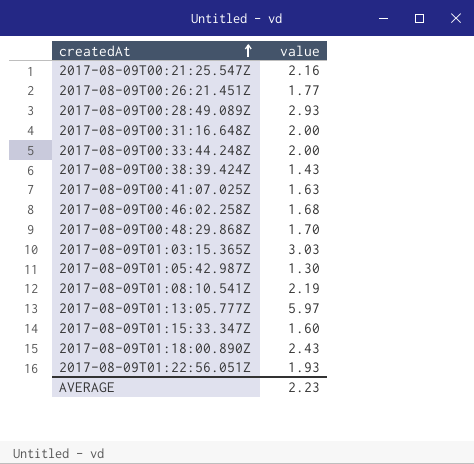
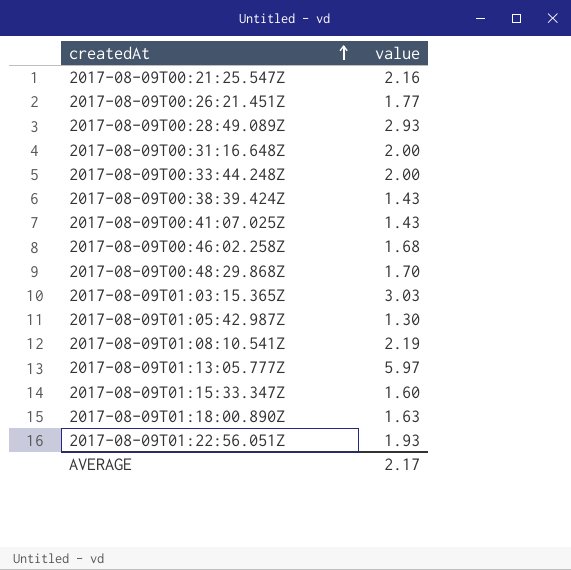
2017-08-09T00:41:07.025Z | value: 1.63 -> 1.43
2017-08-09T01:18:00.890Z | value: 2.43 -> 1.63
AVERAGE | value: 2.23 -> 2.17

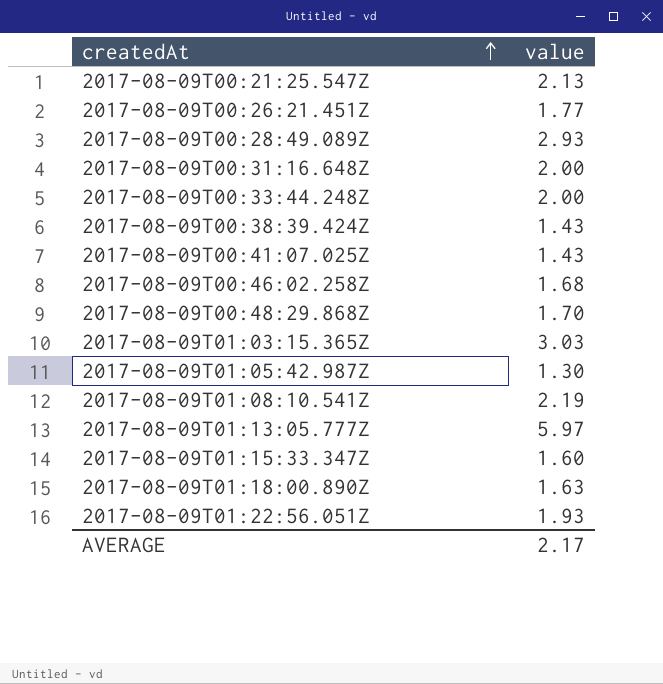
2017-08-09T00:21:25.547Z | value: 2.16 -> 2.13

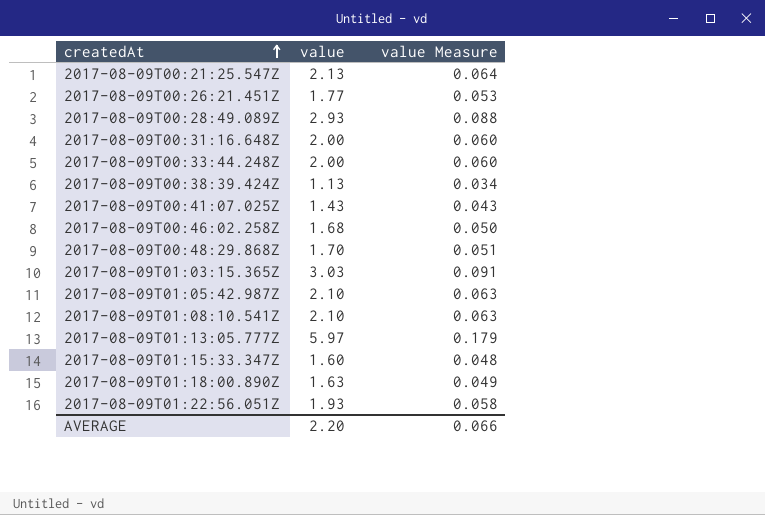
column value Measure | formula: none -> [value] * 0.03
2017-08-09T00:38:39.424Z | value: 1.43 -> 1.13
2017-08-09T01:05:42.987Z | value: 1.30 -> 2.10
2017-08-09T01:08:10.541Z | value: 2.19 -> 2.10
AVERAGE | value: 2.17 -> 2.20

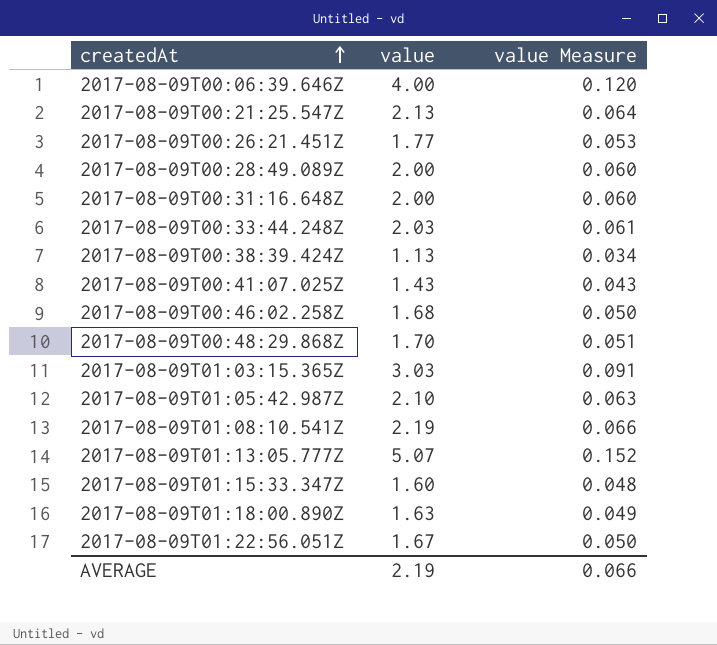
row 2017-08-09T00:06:39.646Z: none -> 4.00 | 0.120
2017-08-09T00:28:49.089Z | value: 2.93 -> 2.00
2017-08-09T00:28:49.089Z | value Measure: 0.088 -> 0.060
2017-08-09T00:33:44.248Z | value: 2.00 -> 2.03
2017-08-09T00:33:44.248Z | value Measure: 0.060 -> 0.061
2017-08-09T01:08:10.541Z | value: 2.10 -> 2.19
2017-08-09T01:08:10.541Z | value Measure: 0.063 -> 0.066
2017-08-09T01:13:05.777Z | value: 5.97 -> 5.07
2017-08-09T01:13:05.777Z | value Measure: 0.179 -> 0.152
2017-08-09T01:22:56.051Z | value: 1.93 -> 1.67
2017-08-09T01:22:56.051Z | value Measure: 0.058 -> 0.050
AVERAGE | value: 2.20 -> 2.19

